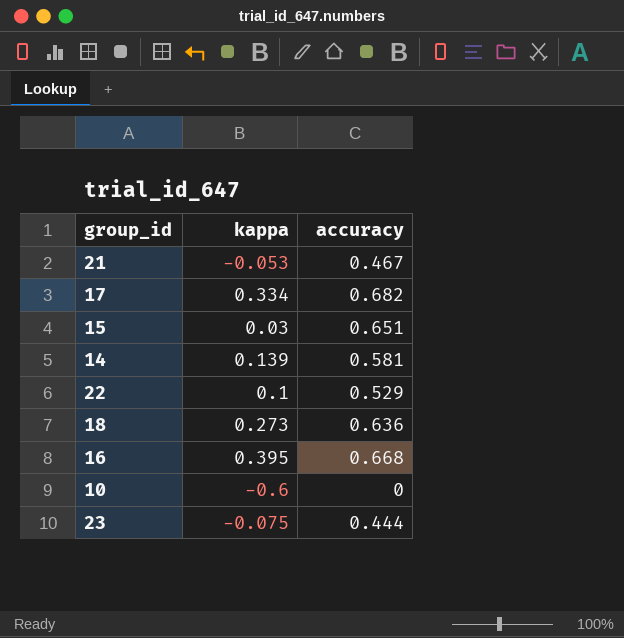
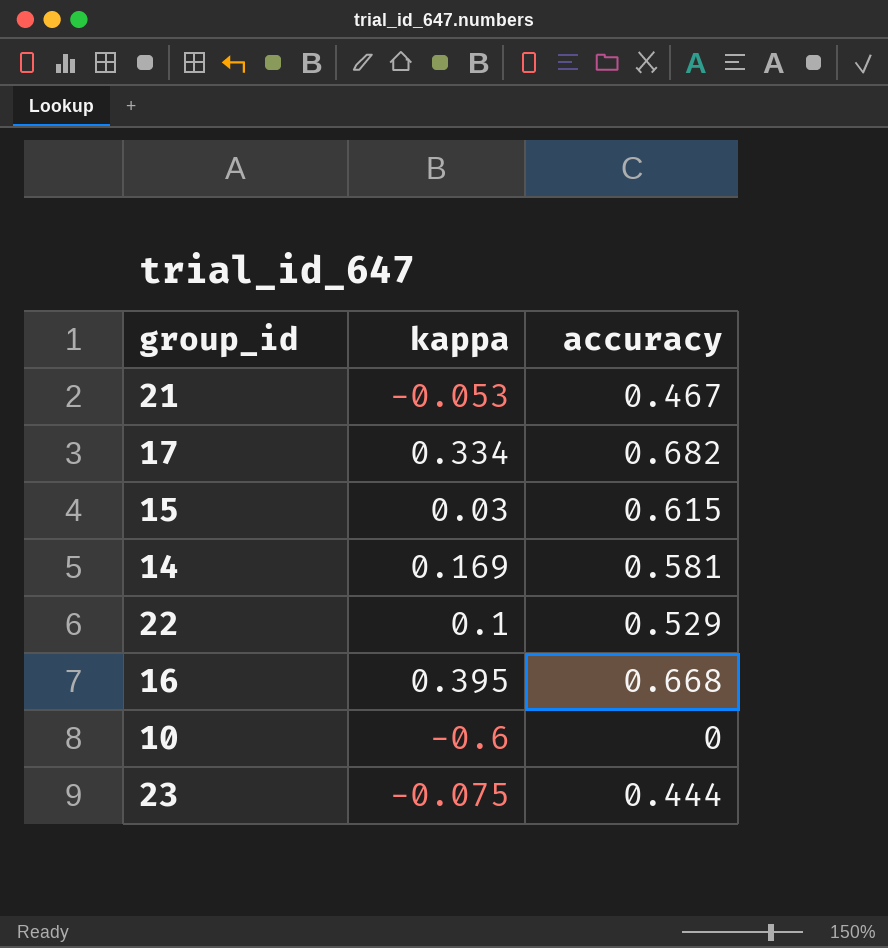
row 18: 0.273 | 0.636 -> none
15 | accuracy: 0.651 -> 0.615
14 | kappa: 0.139 -> 0.169

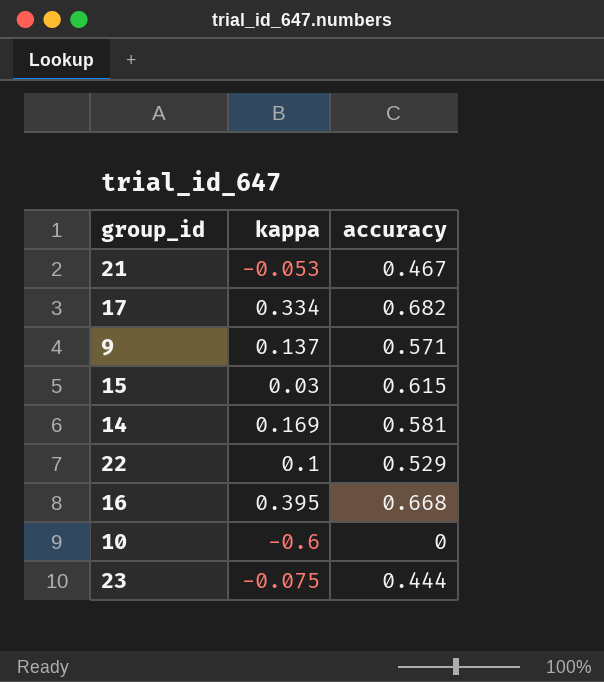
row 9: none -> 0.137 | 0.571

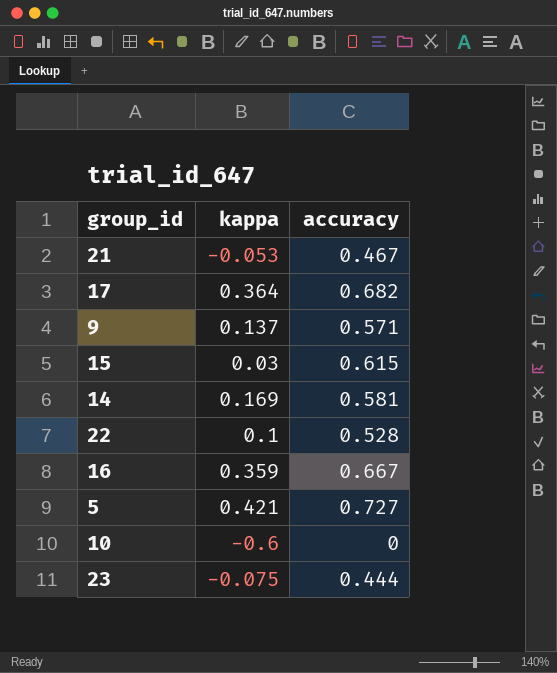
17 | kappa: 0.334 -> 0.364
22 | accuracy: 0.529 -> 0.528
16 | kappa: 0.395 -> 0.359
16 | accuracy: 0.668 -> 0.667
row 5: none -> 0.421 | 0.727

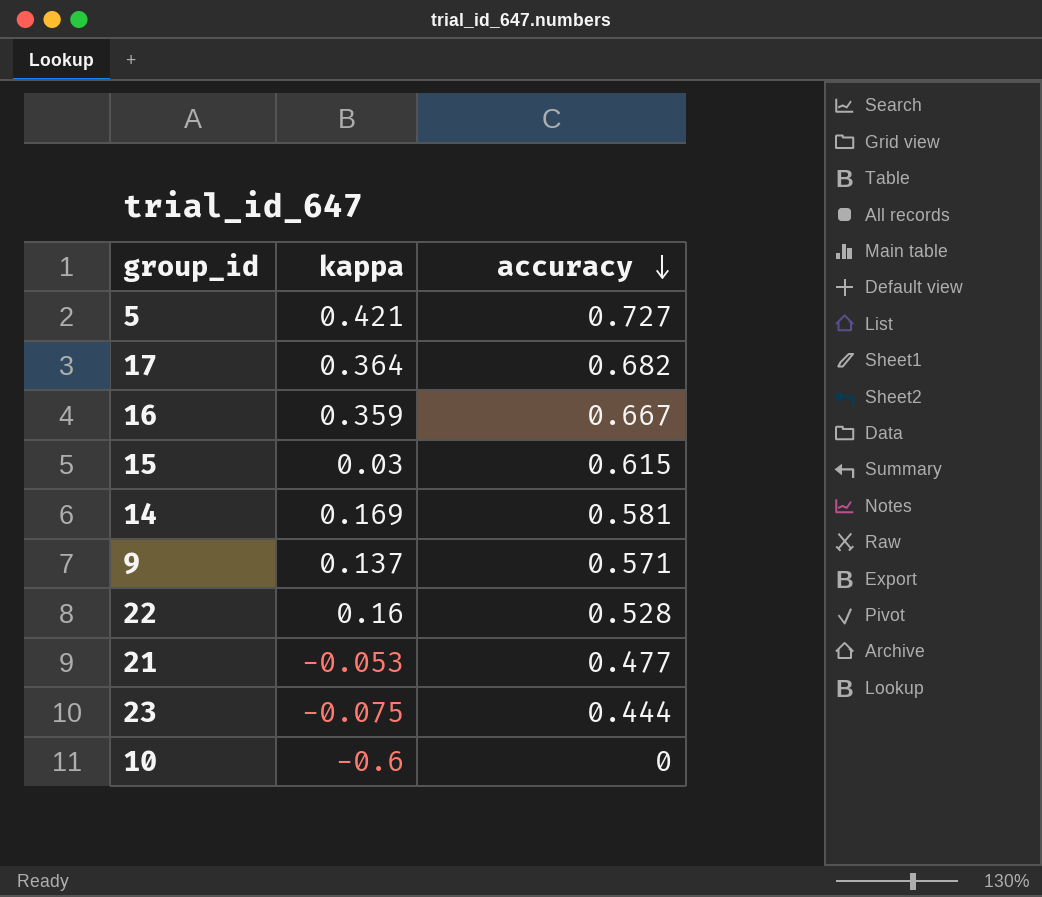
row order: none -> accuracy descending
22 | kappa: 0.1 -> 0.16
21 | accuracy: 0.467 -> 0.477

